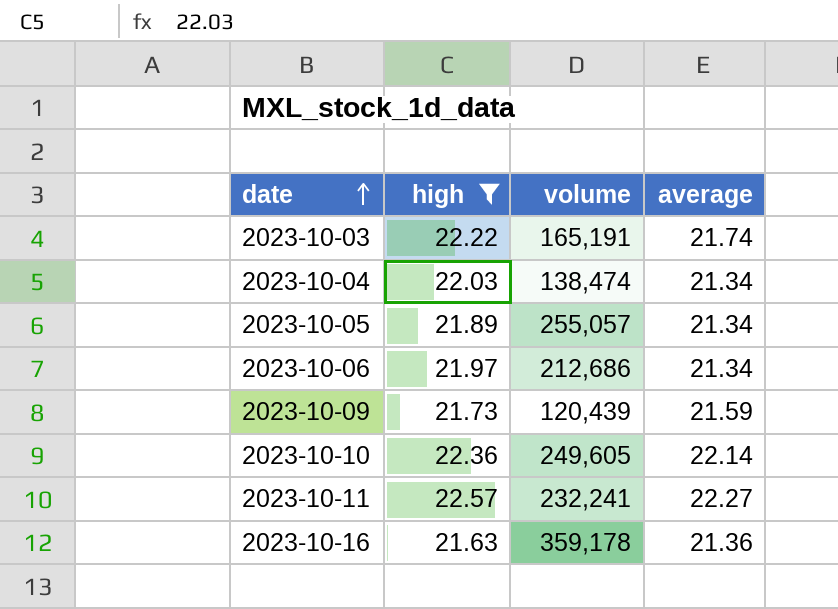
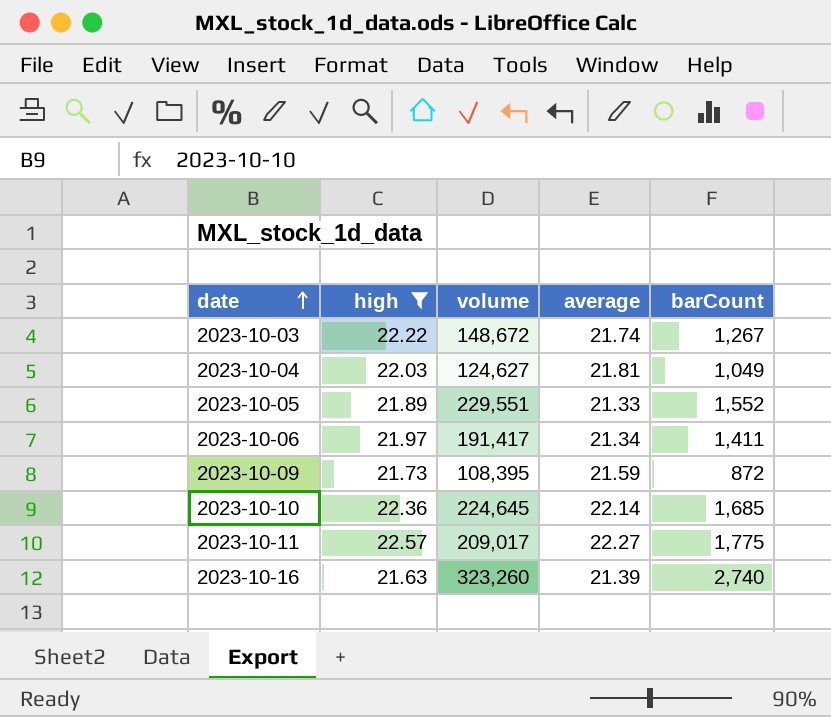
column barCount | position: none -> 5
2023-10-03 | volume: 165,191 -> 148,672
2023-10-04 | volume: 138,474 -> 124,627
2023-10-04 | average: 21.34 -> 21.81
2023-10-05 | volume: 255,057 -> 229,551
2023-10-05 | average: 21.34 -> 21.33
2023-10-06 | volume: 212,686 -> 191,417
2023-10-09 | volume: 120,439 -> 108,395
2023-10-10 | volume: 249,605 -> 224,645
2023-10-11 | volume: 232,241 -> 209,017
2023-10-16 | volume: 359,178 -> 323,260
2023-10-16 | average: 21.36 -> 21.39

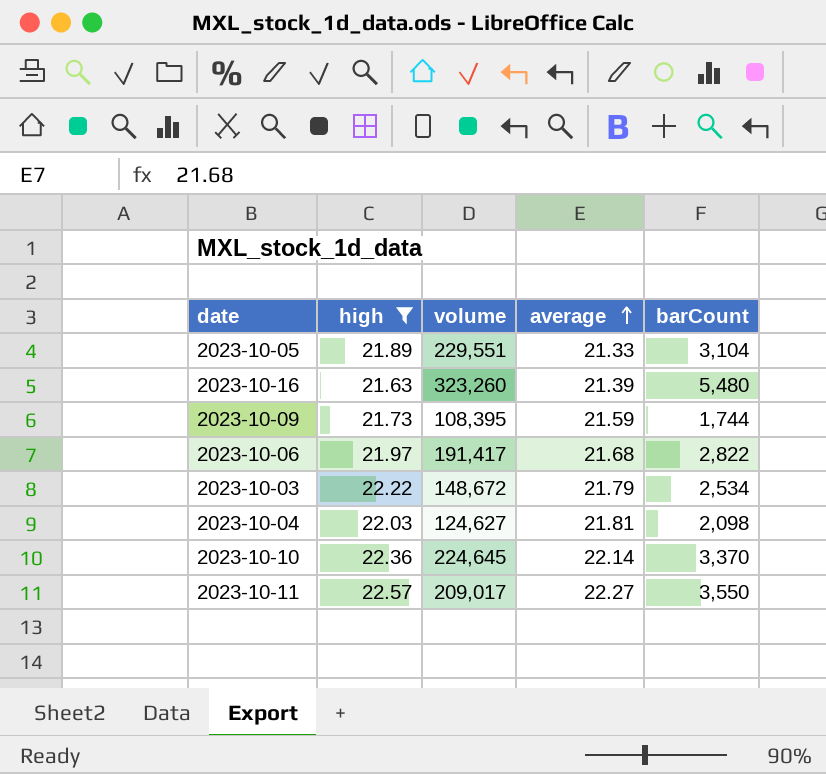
row order: date ascending -> average ascending
2023-10-05 | barCount: 1,552 -> 3,104
2023-10-16 | barCount: 2,740 -> 5,480
2023-10-09 | barCount: 872 -> 1,744
2023-10-06 | average: 21.34 -> 21.68
2023-10-06 | barCount: 1,411 -> 2,822
2023-10-03 | average: 21.74 -> 21.79
2023-10-03 | barCount: 1,267 -> 2,534
2023-10-04 | barCount: 1,049 -> 2,098
2023-10-10 | barCount: 1,685 -> 3,370
2023-10-11 | barCount: 1,775 -> 3,550

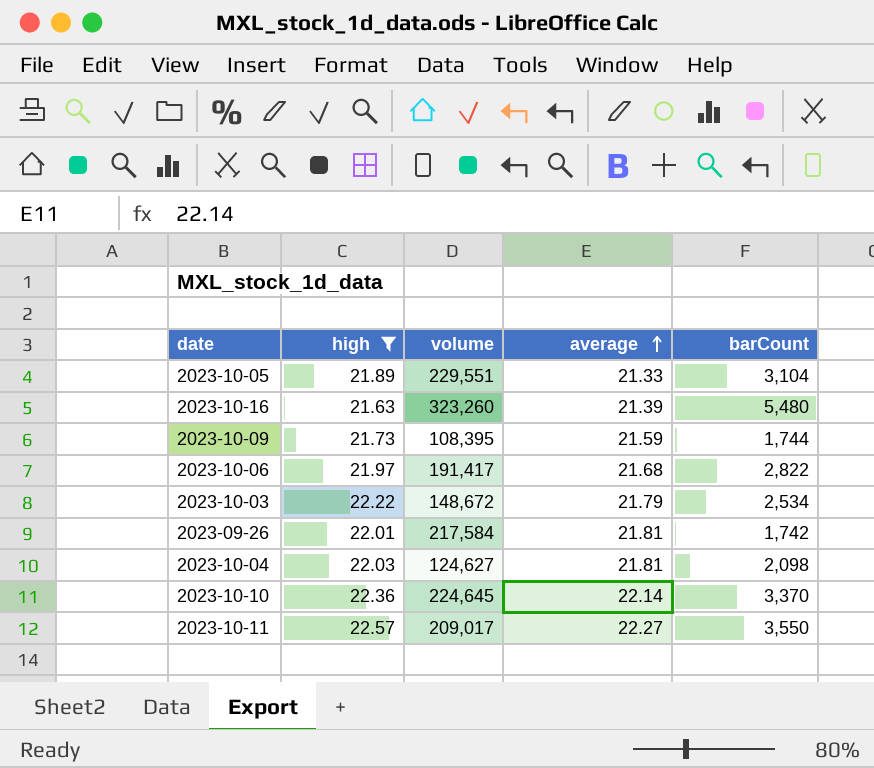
row 2023-09-26: none -> 22.01 | 217,584 | 21.81 | 1,742

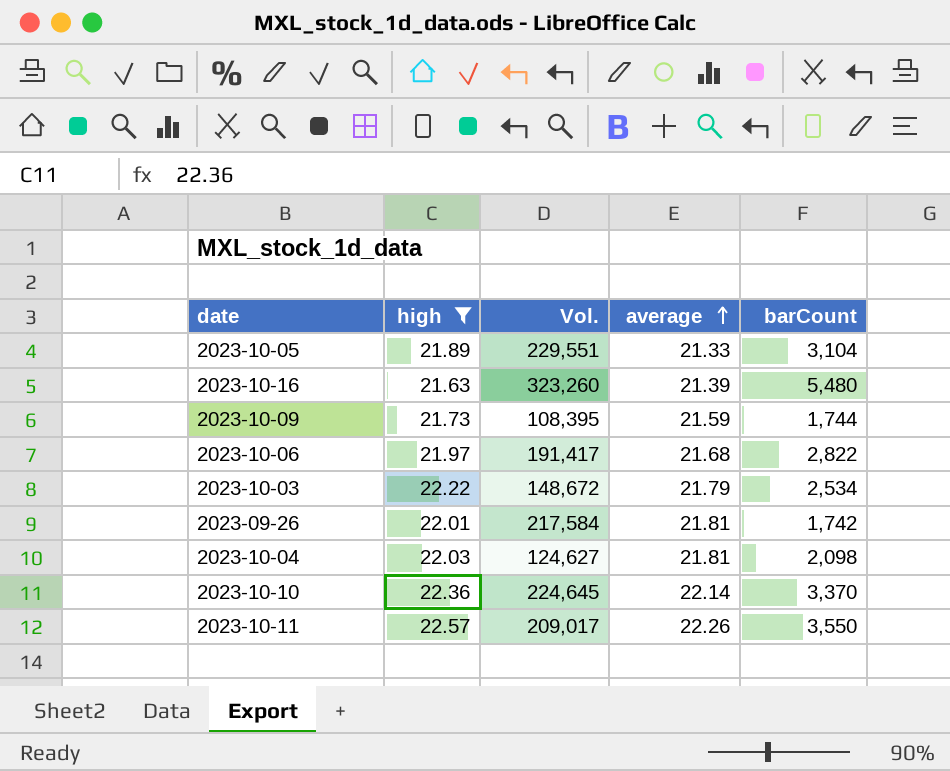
column name: volume -> Vol.
2023-10-11 | average: 22.27 -> 22.26

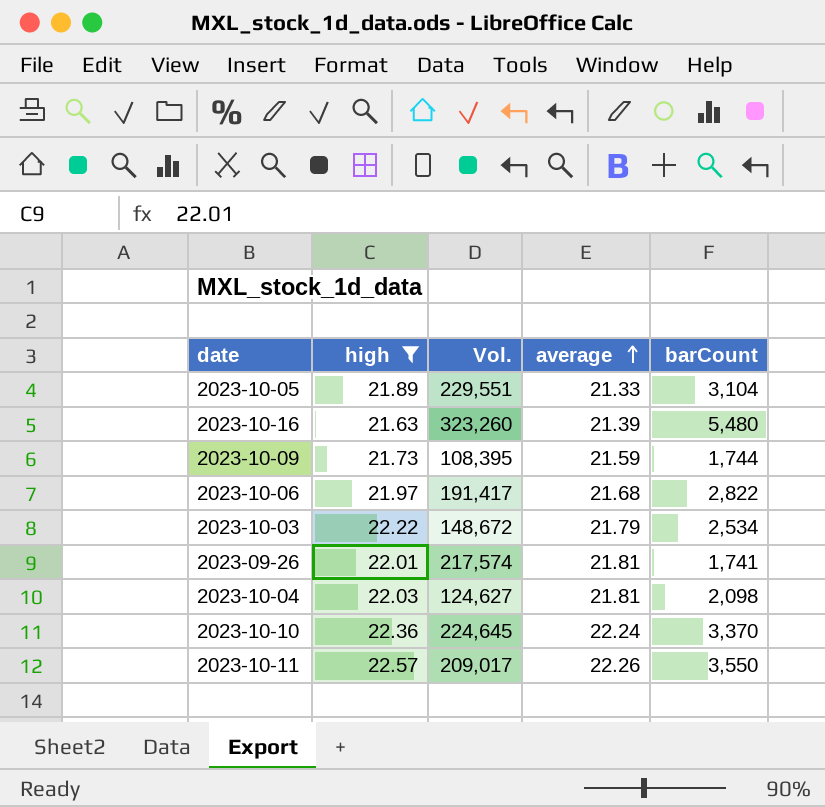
2023-09-26 | Vol.: 217,584 -> 217,574
2023-09-26 | barCount: 1,742 -> 1,741
2023-10-10 | average: 22.14 -> 22.24

